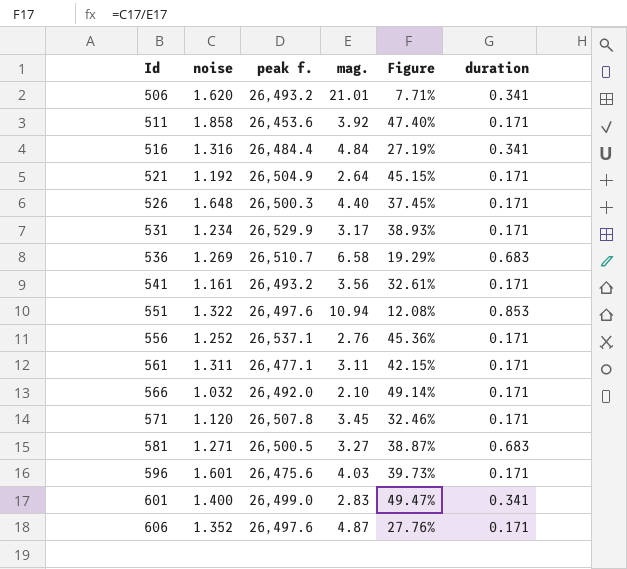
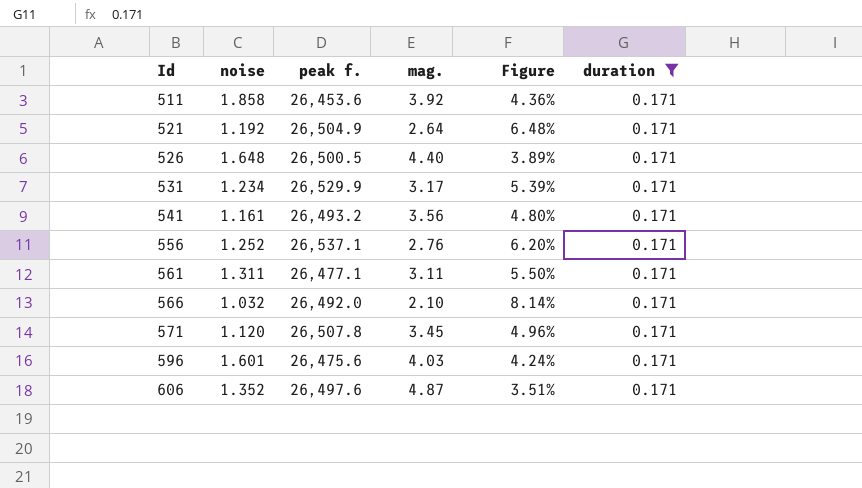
filter: none -> duration = 0.171
column Figure | formula: [noise] / [mag.] -> [duration] / [mag.]
526 | peak f.: 26,500.3 -> 26,500.5

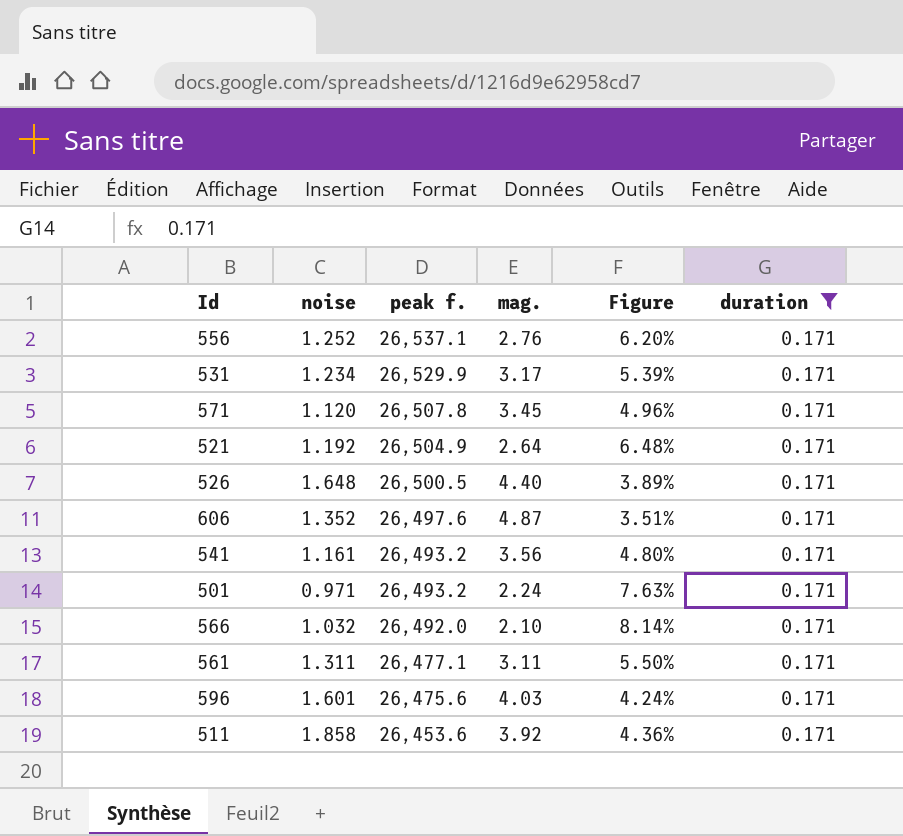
row order: Id ascending -> peak f. descending
row 501: none -> 0.971 | 26,493.2 | 2.24 | 7.63% | 0.171

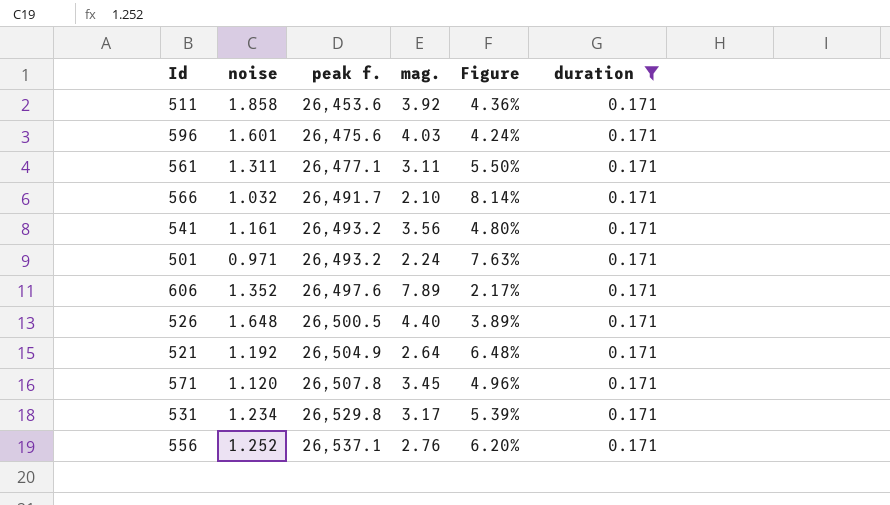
row order: peak f. descending -> peak f. ascending
566 | peak f.: 26,492.0 -> 26,491.7
606 | mag.: 4.87 -> 7.89
606 | Figure: 3.51% -> 2.17%
531 | peak f.: 26,529.9 -> 26,529.8

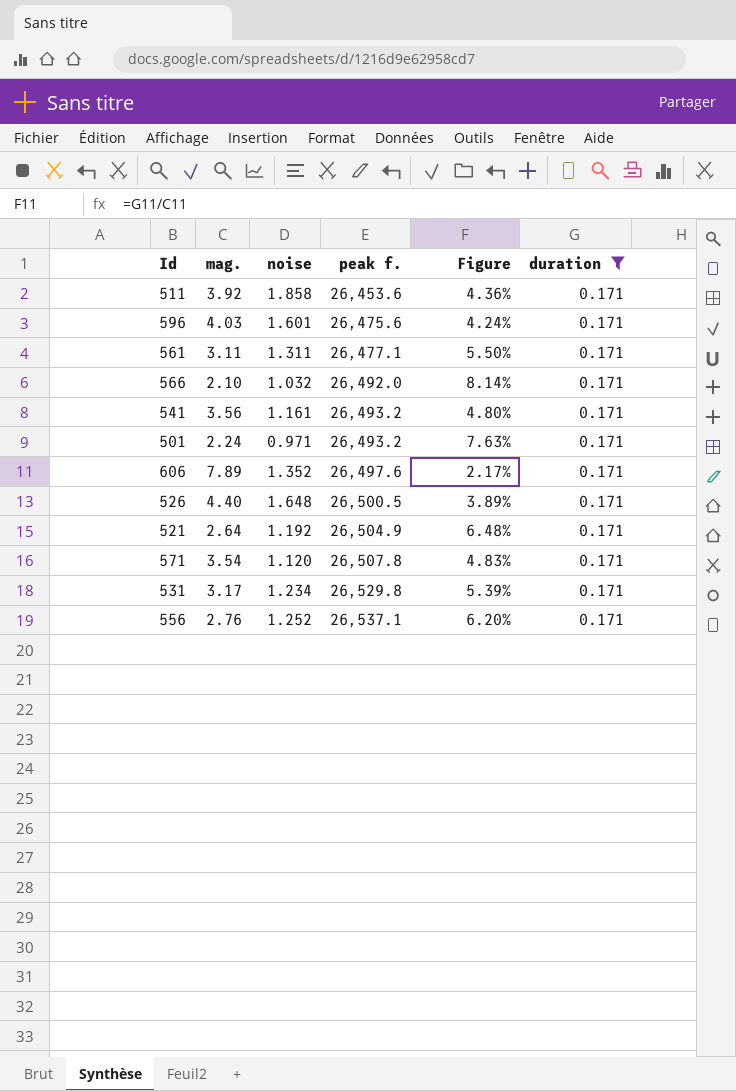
column mag. | position: 4 -> 2
566 | peak f.: 26,491.7 -> 26,492.0
571 | mag.: 3.45 -> 3.54
571 | Figure: 4.96% -> 4.83%

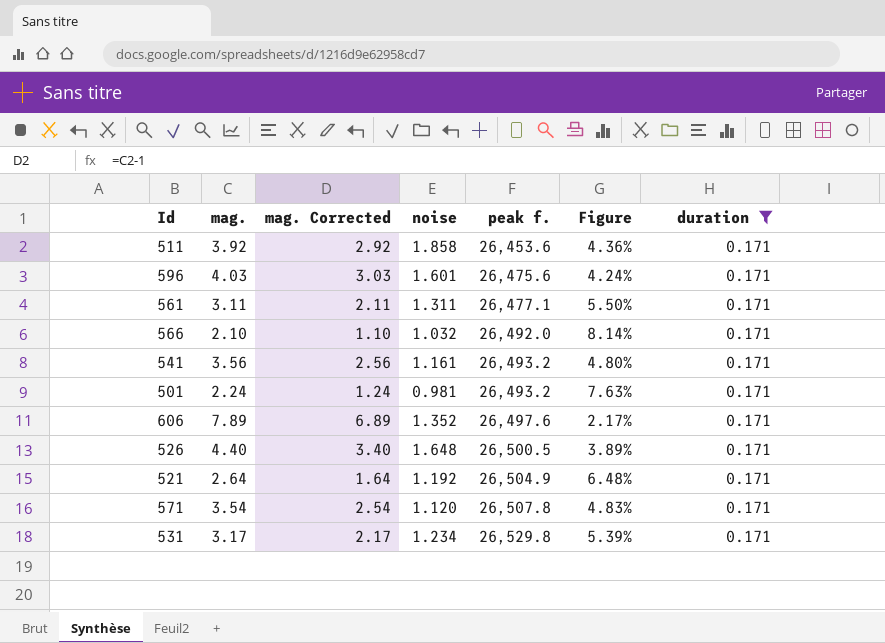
column mag. Corrected | formula: none -> [mag.] - 1
row 556: 2.76 | 1.252 | 26,537.1 | 6.20% | 0.171 -> none
501 | noise: 0.971 -> 0.981

